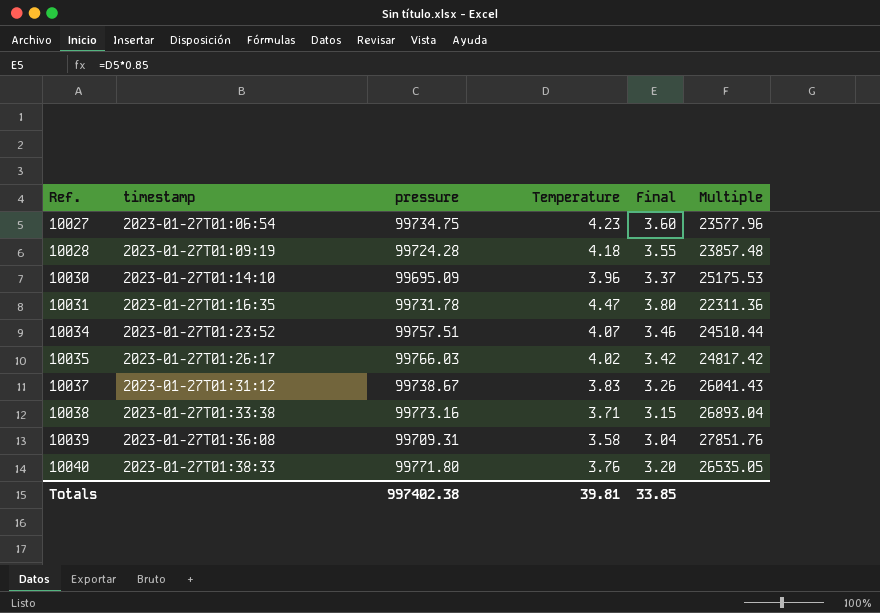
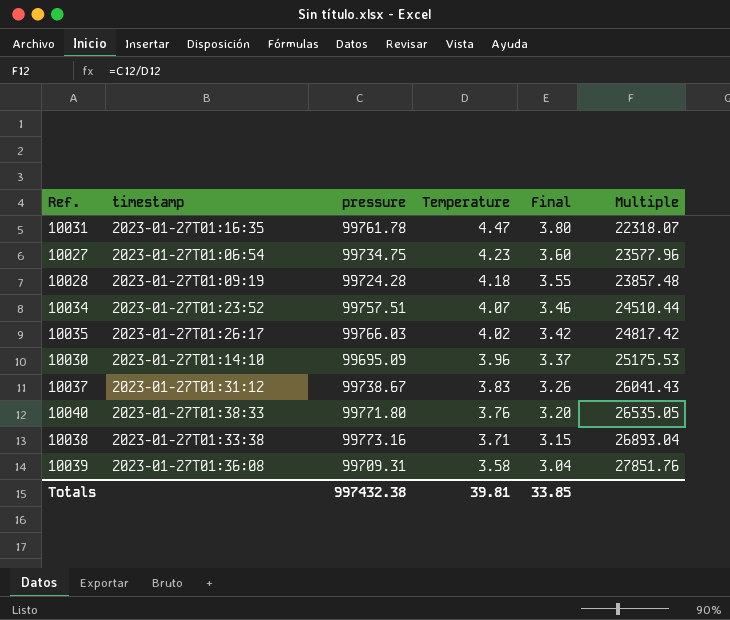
row order: Ref. ascending -> Temperature descending
10031 | pressure: 99731.78 -> 99761.78
10031 | Multiple: 22311.36 -> 22318.07
Totals | pressure: 997402.38 -> 997432.38

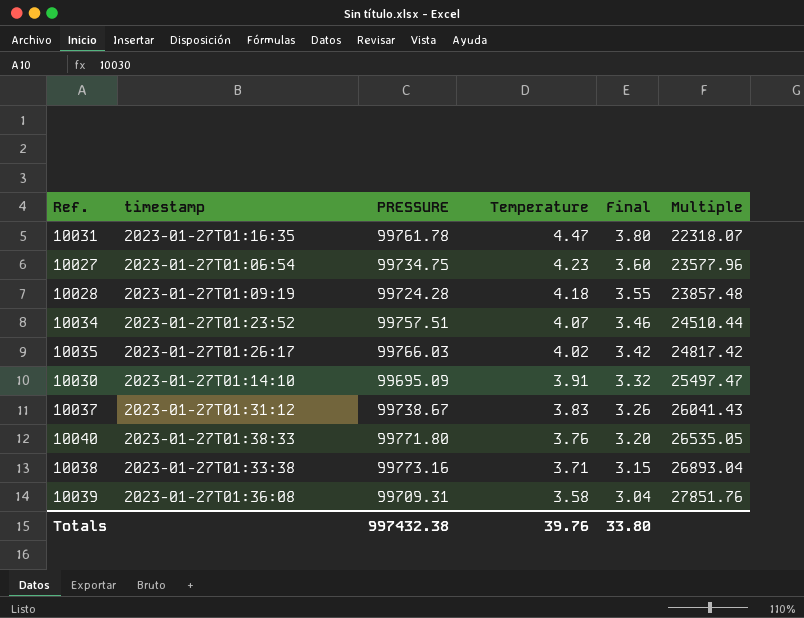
column name: pressure -> PRESSURE
10030 | Temperature: 3.96 -> 3.91
10030 | Final: 3.37 -> 3.32
10030 | Multiple: 25175.53 -> 25497.47
Totals | Temperature: 39.81 -> 39.76
Totals | Final: 33.85 -> 33.80

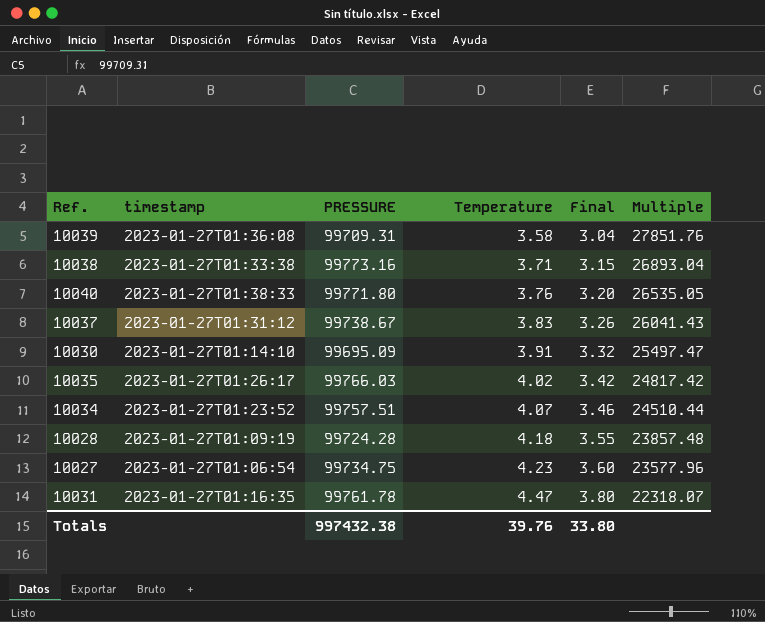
row order: Temperature descending -> Temperature ascending

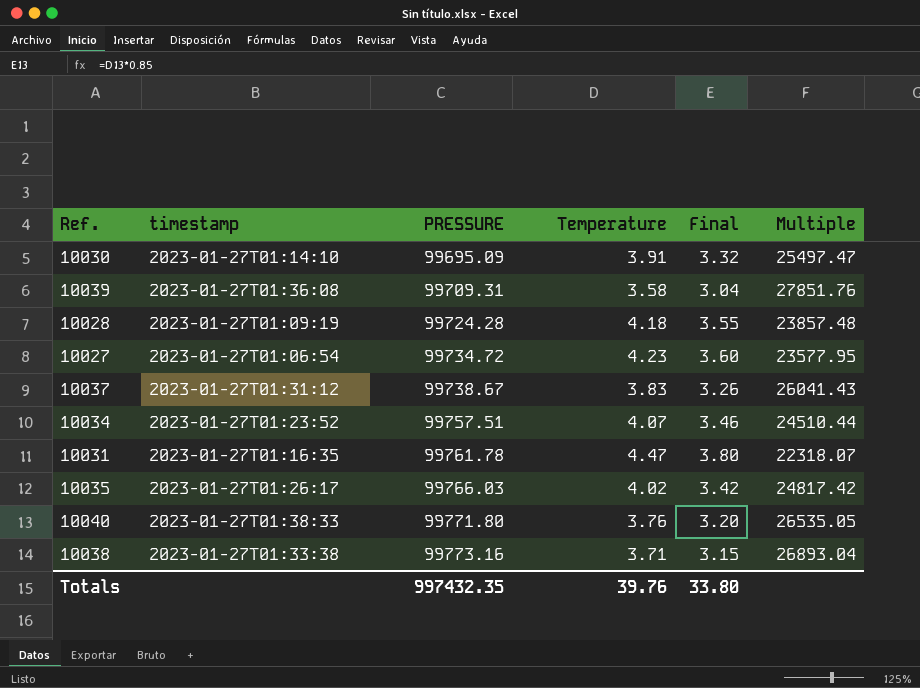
row order: Temperature ascending -> PRESSURE ascending
10027 | PRESSURE: 99734.75 -> 99734.72
10027 | Multiple: 23577.96 -> 23577.95
Totals | PRESSURE: 997432.38 -> 997432.35

